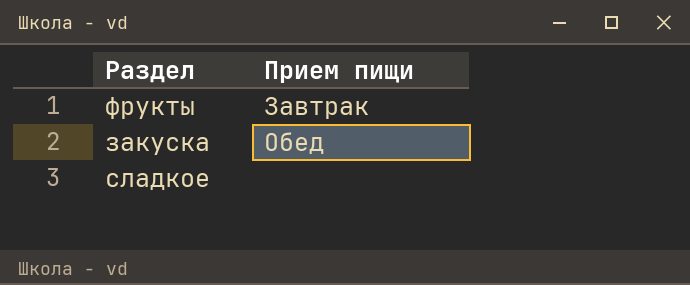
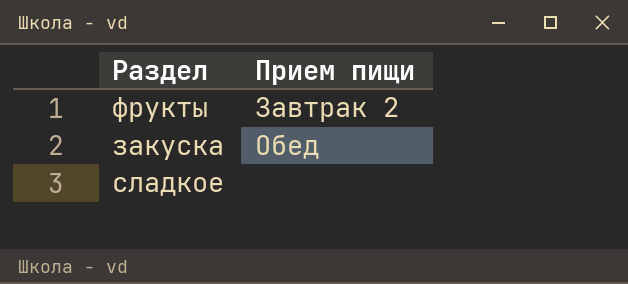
фрукты | Прием пищи: Завтрак -> Завтрак 2

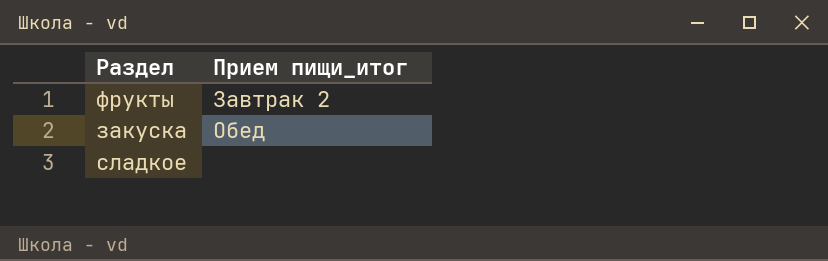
column name: Прием пищи -> Прием пищи_итог

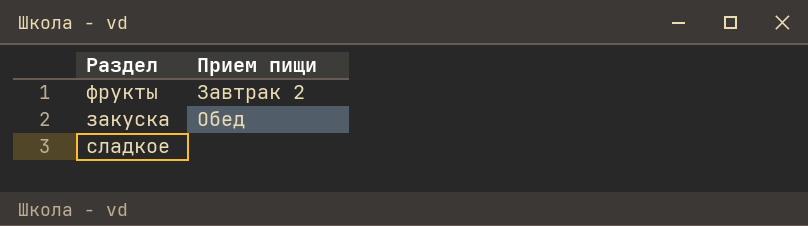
column name: Прием пищи_итог -> Прием пищи

